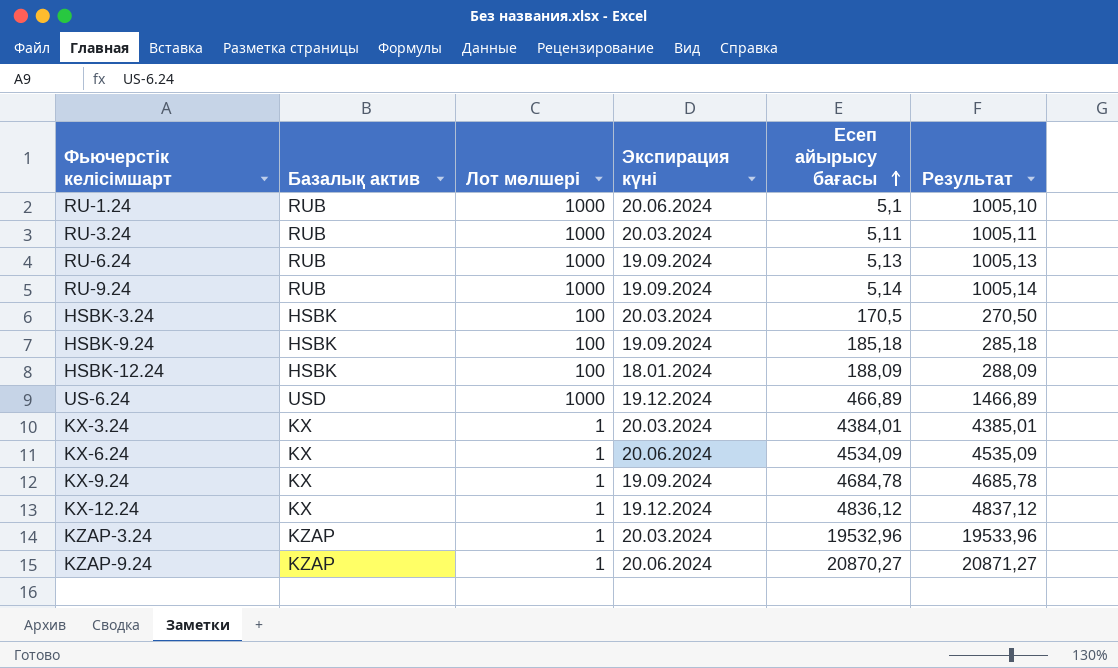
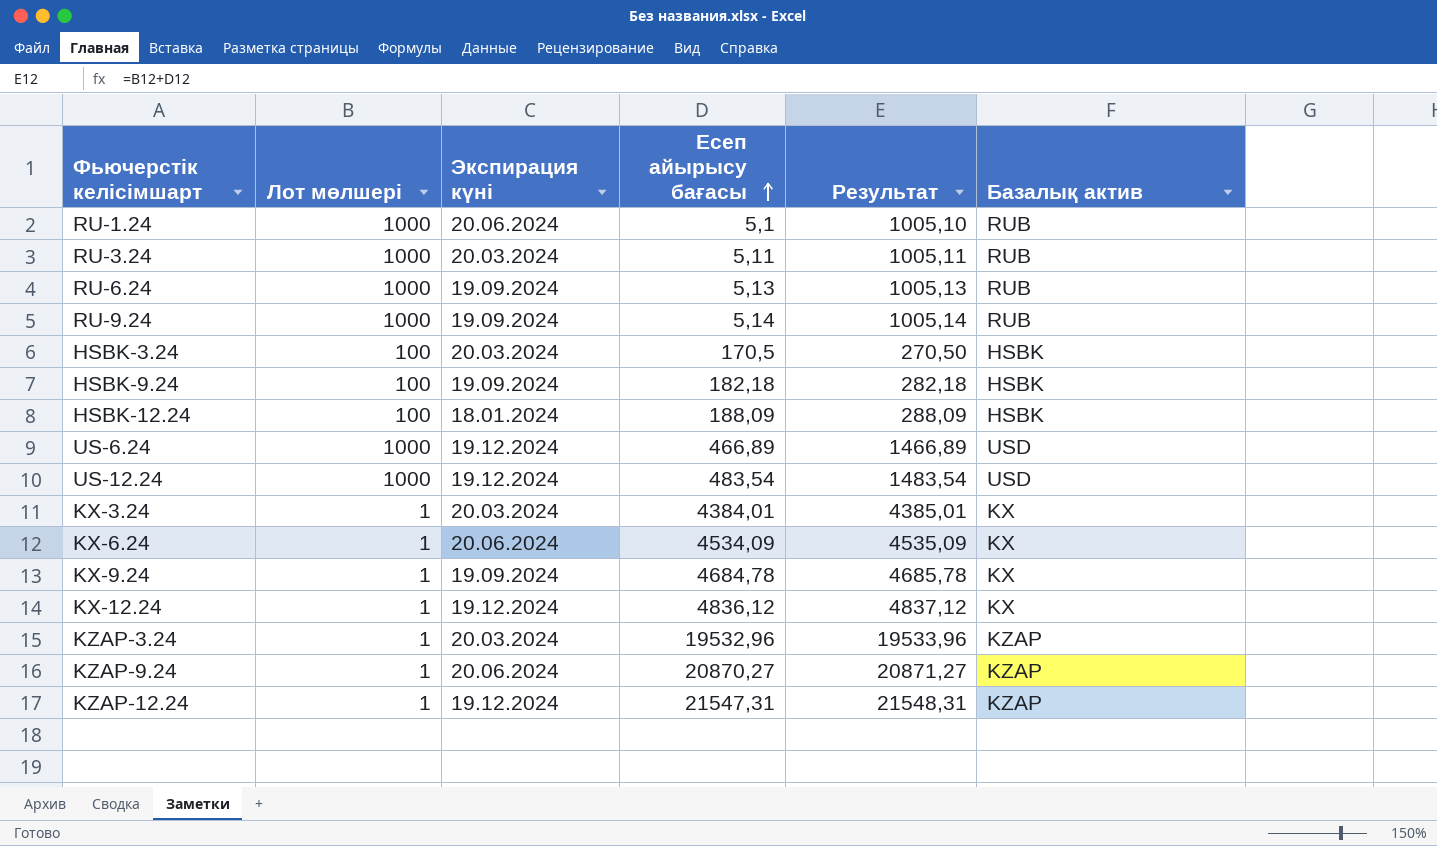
column Базалық актив | position: 2 -> 6
HSBK-9.24 | Есеп айырысу бағасы: 185,18 -> 182,18
HSBK-9.24 | Результат: 285,18 -> 282,18
row US-12.24: none -> 1000 | 19.12.2024 | 483,54 | 1483,54 | USD
row KZAP-12.24: none -> 1 | 19.12.2024 | 21547,31 | 21548,31 | KZAP

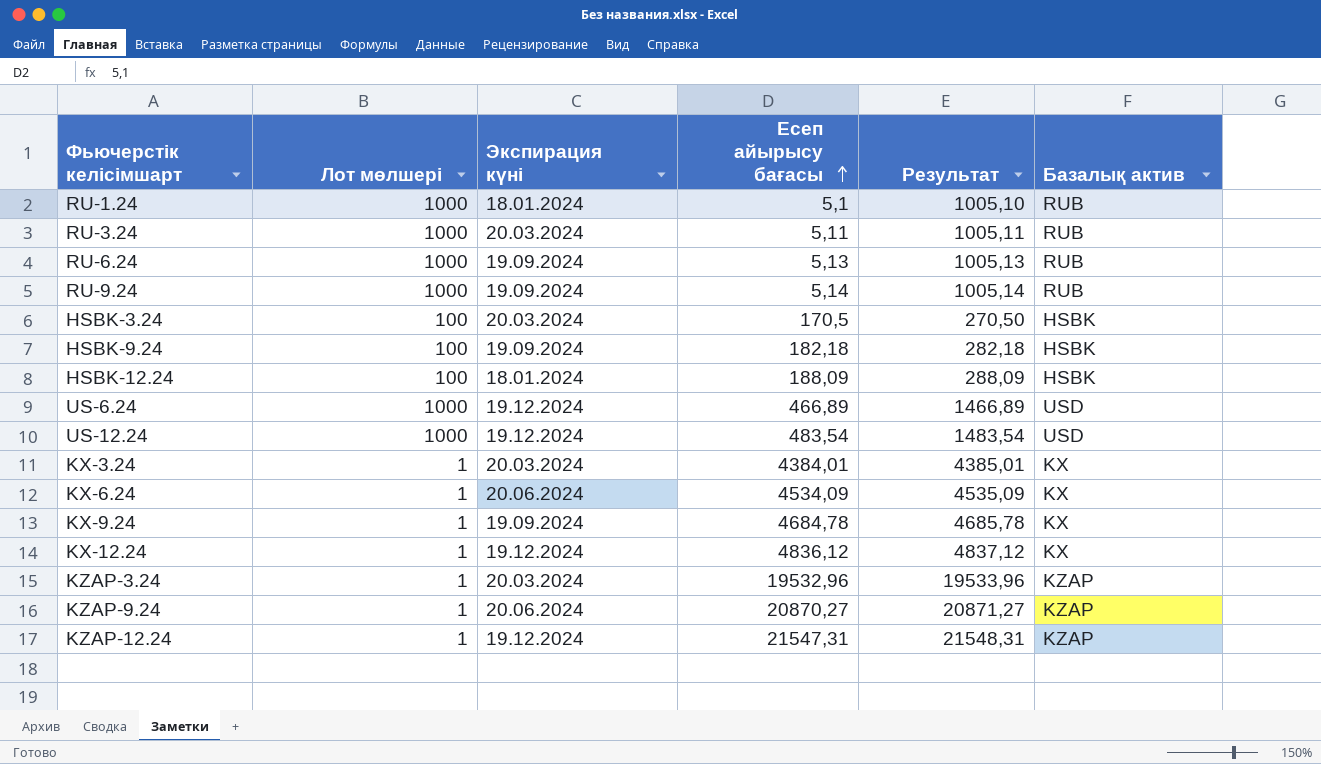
RU-1.24 | Экспирация күні: 20.06.2024 -> 18.01.2024

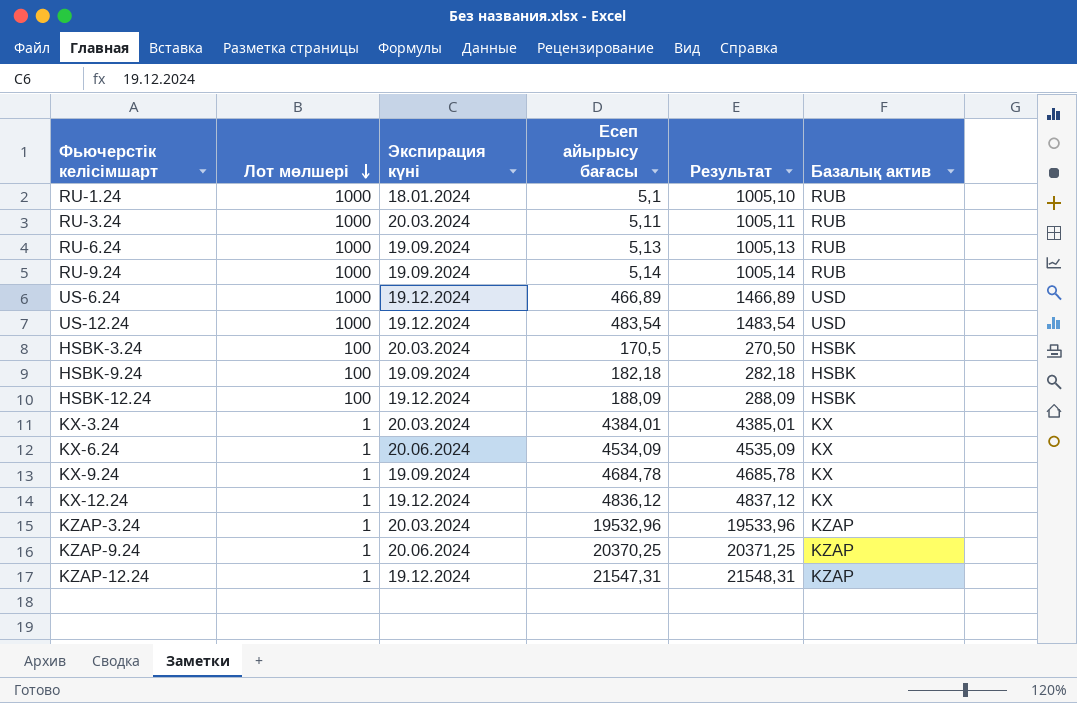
row order: Есеп айырысу бағасы ascending -> Лот мөлшері descending
HSBK-12.24 | Экспирация күні: 18.01.2024 -> 19.12.2024
KZAP-9.24 | Есеп айырысу бағасы: 20870,27 -> 20370,25
KZAP-9.24 | Результат: 20871,27 -> 20371,25

